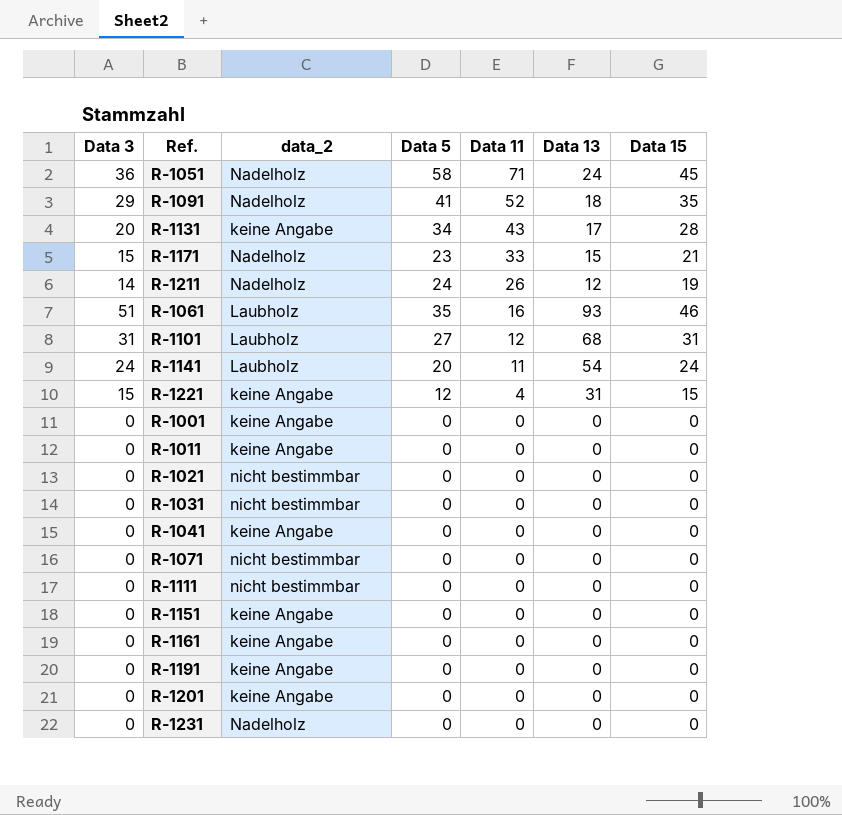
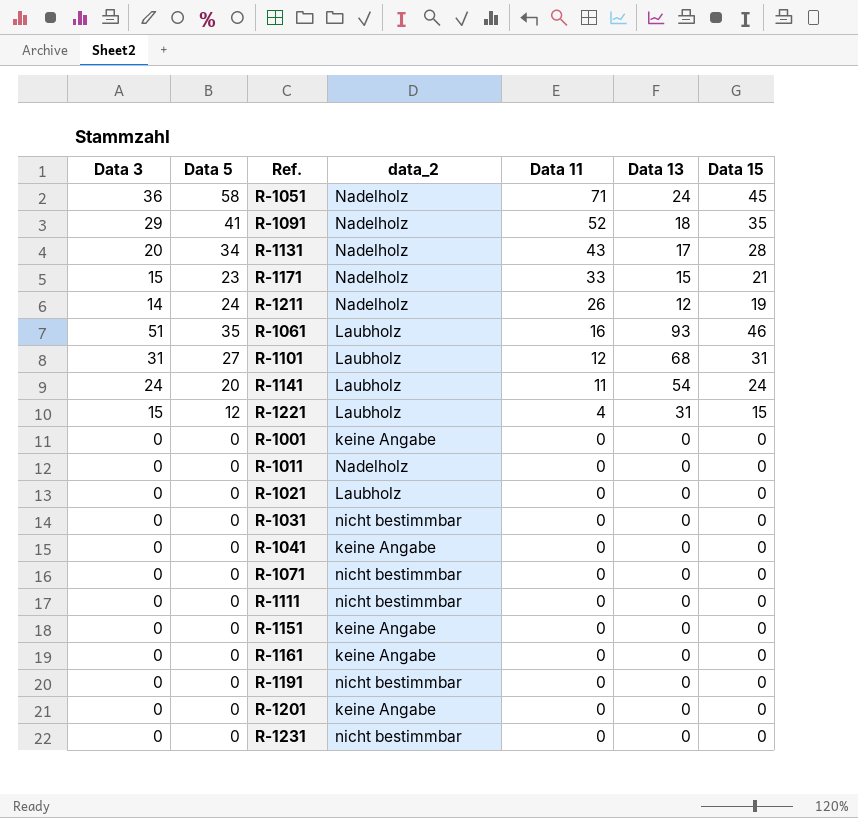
column Data 5 | position: 4 -> 2
R-1131 | data_2: keine Angabe -> Nadelholz
R-1221 | data_2: keine Angabe -> Laubholz
R-1011 | data_2: keine Angabe -> Nadelholz
R-1021 | data_2: nicht bestimmbar -> Laubholz
R-1191 | data_2: keine Angabe -> nicht bestimmbar
R-1231 | data_2: Nadelholz -> nicht bestimmbar

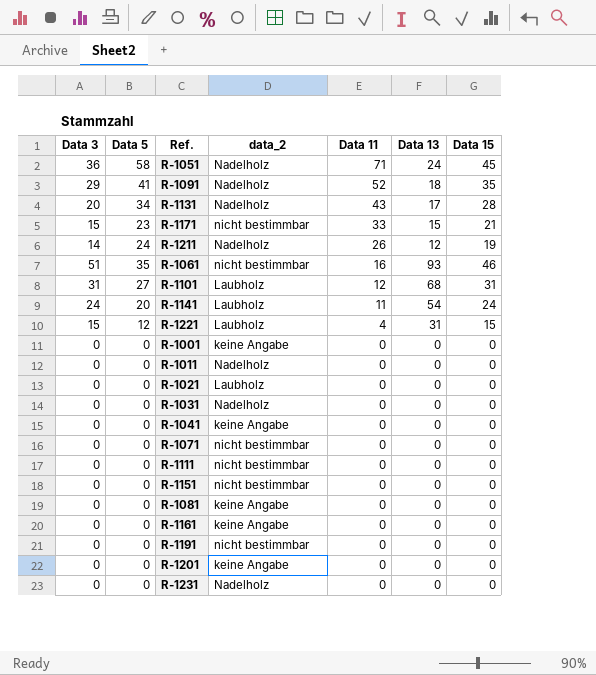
R-1171 | data_2: Nadelholz -> nicht bestimmbar
R-1061 | data_2: Laubholz -> nicht bestimmbar
R-1031 | data_2: nicht bestimmbar -> Nadelholz
R-1151 | data_2: keine Angabe -> nicht bestimmbar
row R-1081: none -> 0 | 0 | keine Angabe | 0 | 0 | 0
R-1231 | data_2: nicht bestimmbar -> Nadelholz

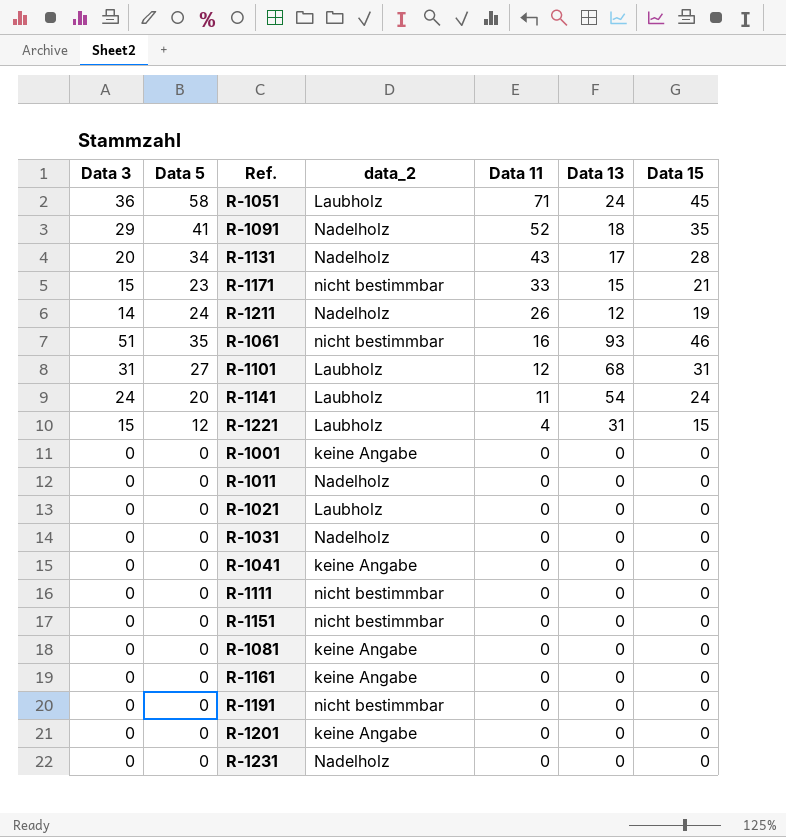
row R-1071: 0 | 0 | nicht bestimmbar | 0 | 0 | 0 -> none
R-1051 | data_2: Nadelholz -> Laubholz

